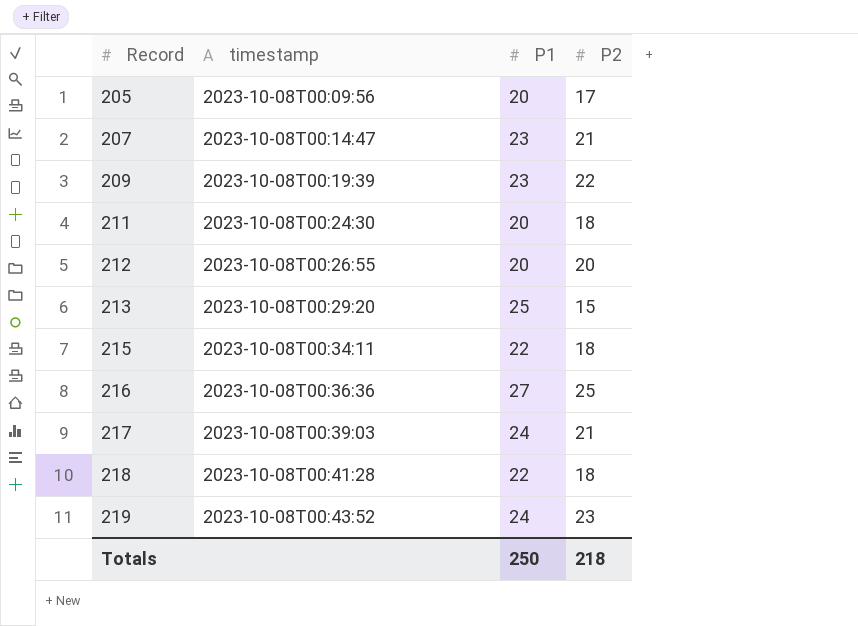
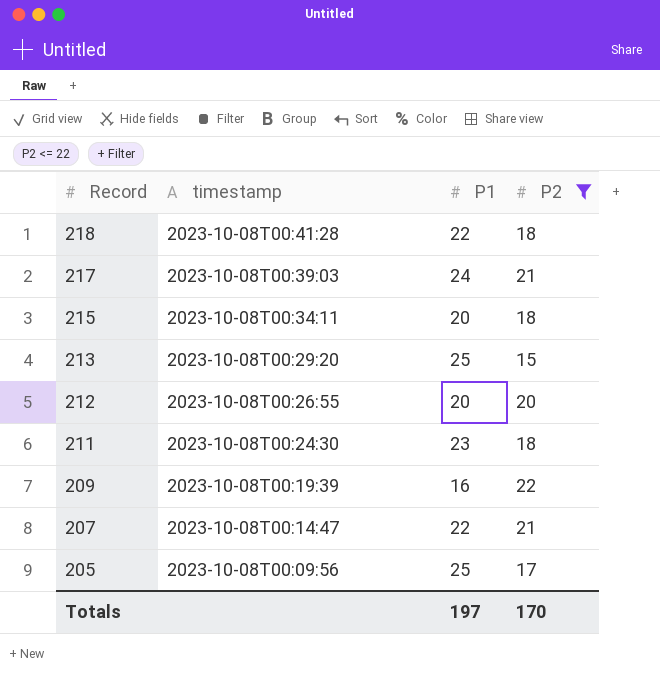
filter: none -> P2 <= 22
row order: Record ascending -> Record descending
215 | P1: 22 -> 20
211 | P1: 20 -> 23
209 | P1: 23 -> 16
207 | P1: 23 -> 22
205 | P1: 20 -> 25
Totals | P1: 250 -> 197
Totals | P2: 218 -> 170

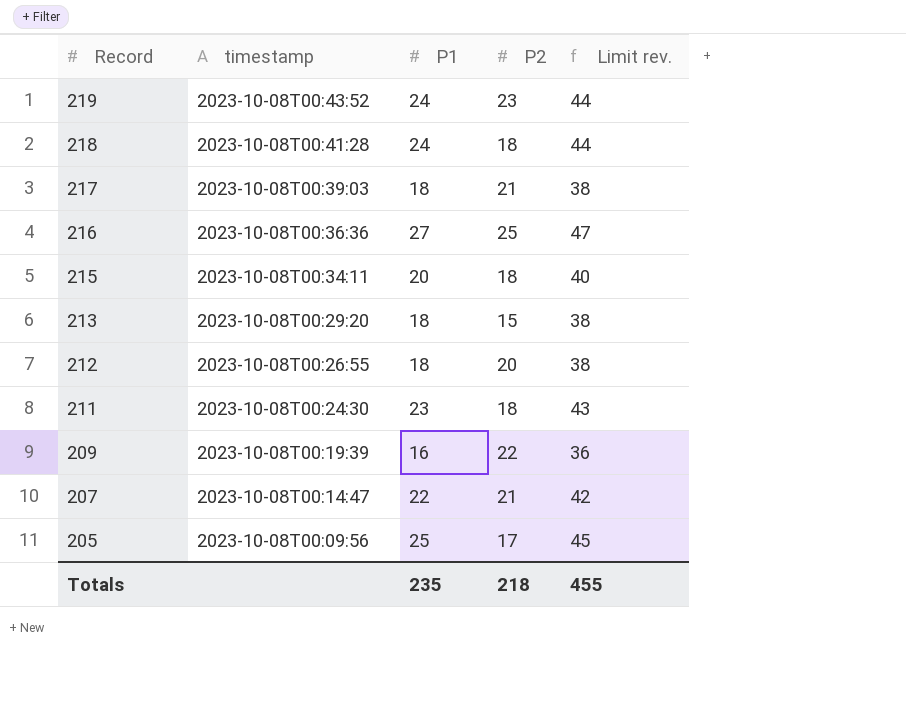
filter: P2 <= 22 -> none
column Limit rev. | formula: none -> [P1] + 20
218 | P1: 22 -> 24
217 | P1: 24 -> 18
213 | P1: 25 -> 18
212 | P1: 20 -> 18
Totals | P1: 197 -> 235
Totals | P2: 170 -> 218

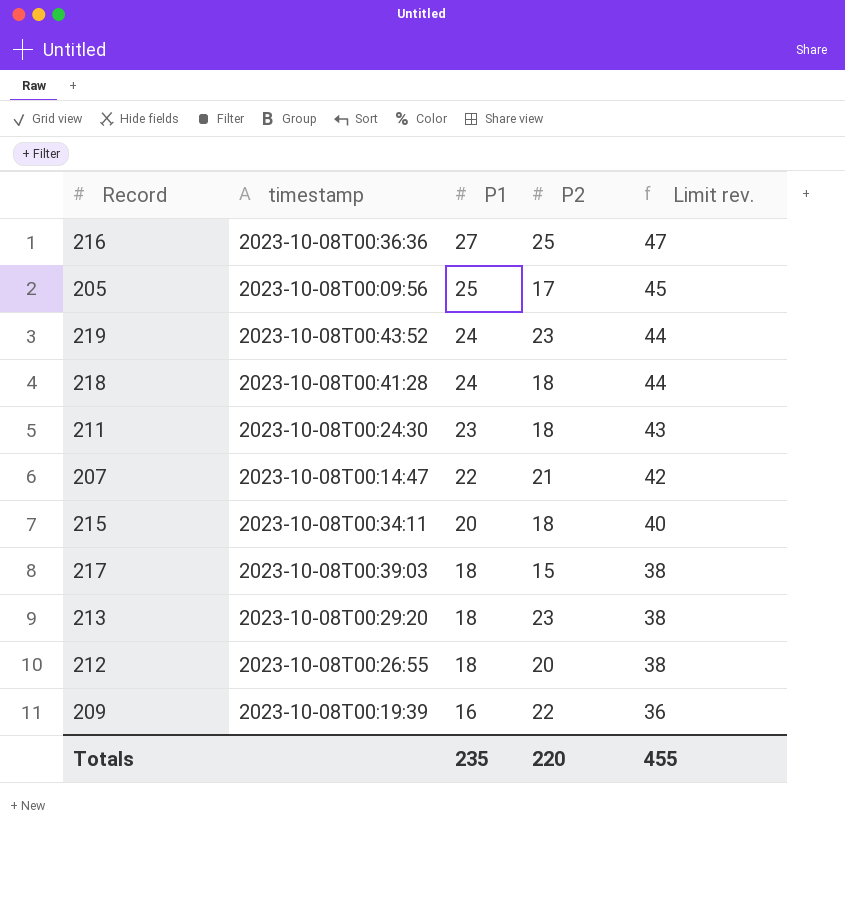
row order: Record descending -> P1 descending
217 | P2: 21 -> 15
213 | P2: 15 -> 23
Totals | P2: 218 -> 220

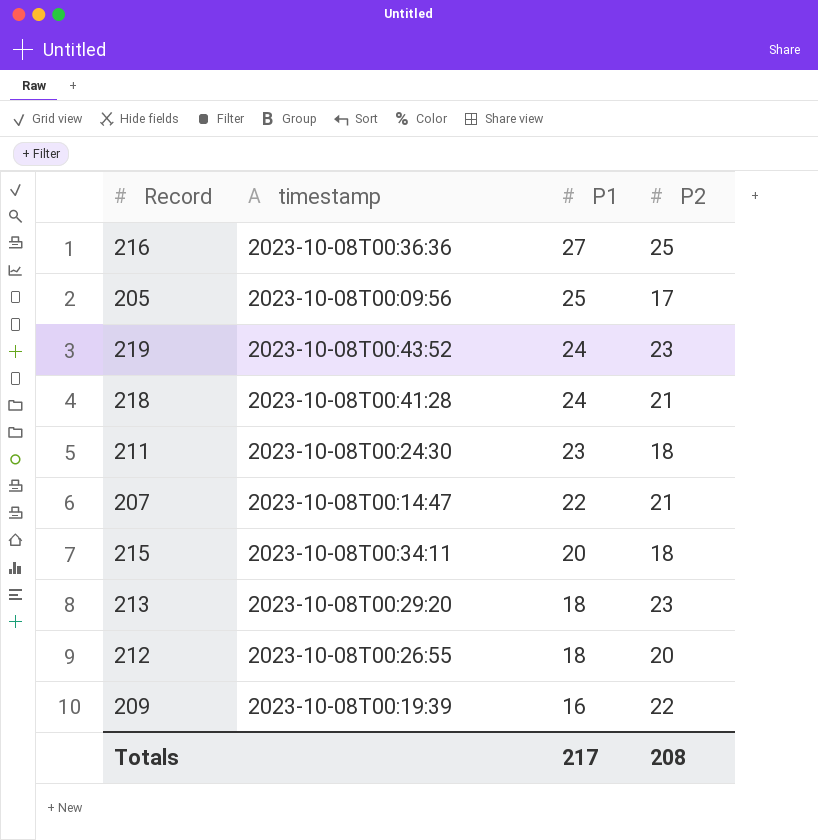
column Limit rev. | formula: [P1] + 20 -> none
row 217: 2023-10-08T00:39:03 | 18 | 15 | 38 -> none
218 | P2: 18 -> 21
Totals | P1: 235 -> 217
Totals | P2: 220 -> 208

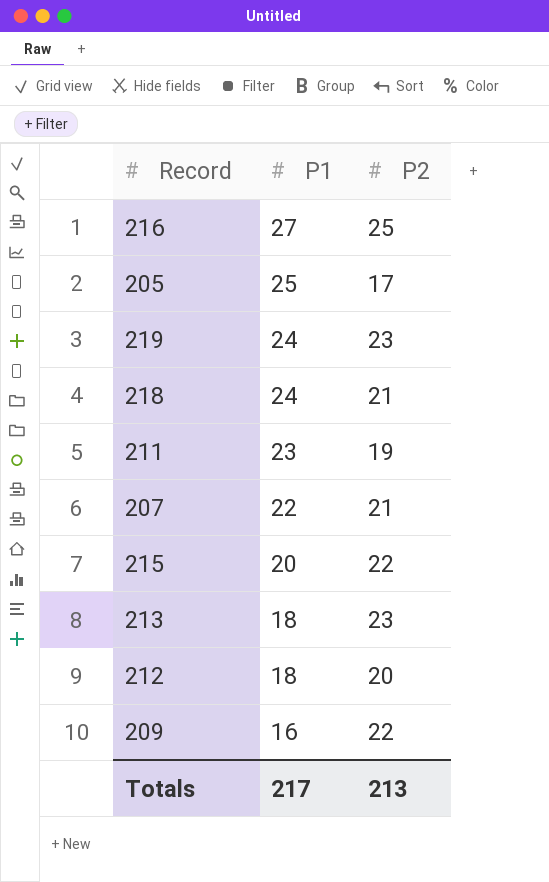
column timestamp | position: 2 -> none
211 | P2: 18 -> 19
215 | P2: 18 -> 22
Totals | P2: 208 -> 213

